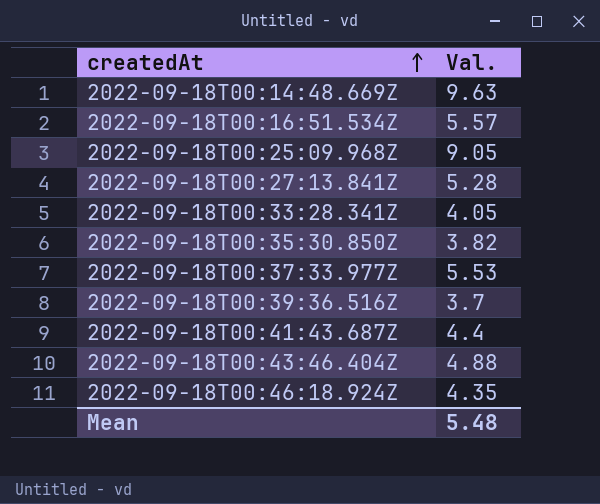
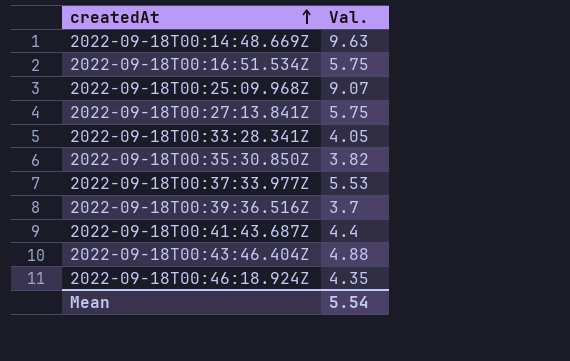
2022-09-18T00:16:51.534Z | Val.: 5.57 -> 5.75
2022-09-18T00:25:09.968Z | Val.: 9.05 -> 9.07
2022-09-18T00:27:13.841Z | Val.: 5.28 -> 5.75
Mean | Val.: 5.48 -> 5.54

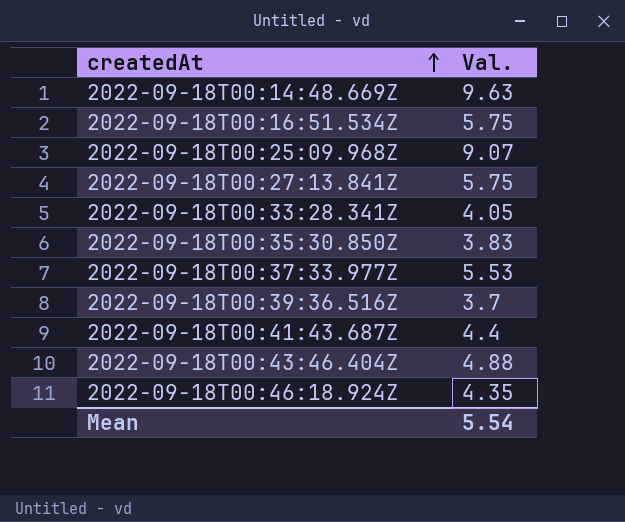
2022-09-18T00:35:30.850Z | Val.: 3.82 -> 3.83

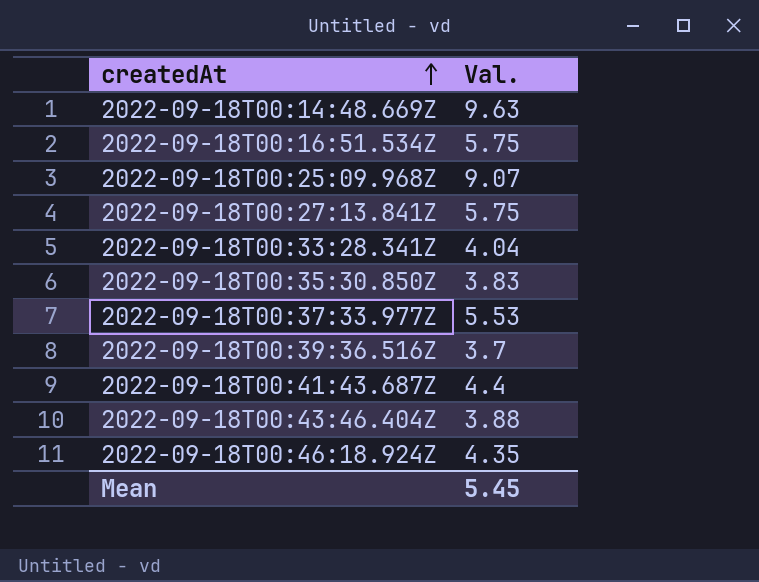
2022-09-18T00:33:28.341Z | Val.: 4.05 -> 4.04
2022-09-18T00:43:46.404Z | Val.: 4.88 -> 3.88
Mean | Val.: 5.54 -> 5.45

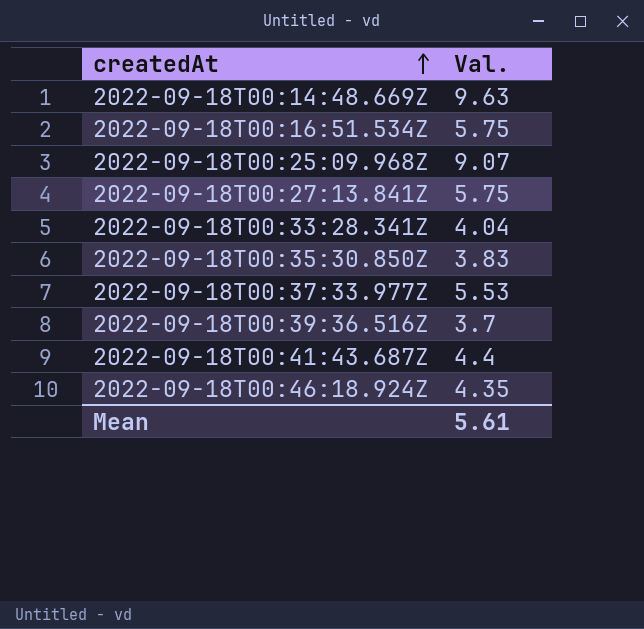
row 2022-09-18T00:43:46.404Z: 3.88 -> none
Mean | Val.: 5.45 -> 5.61

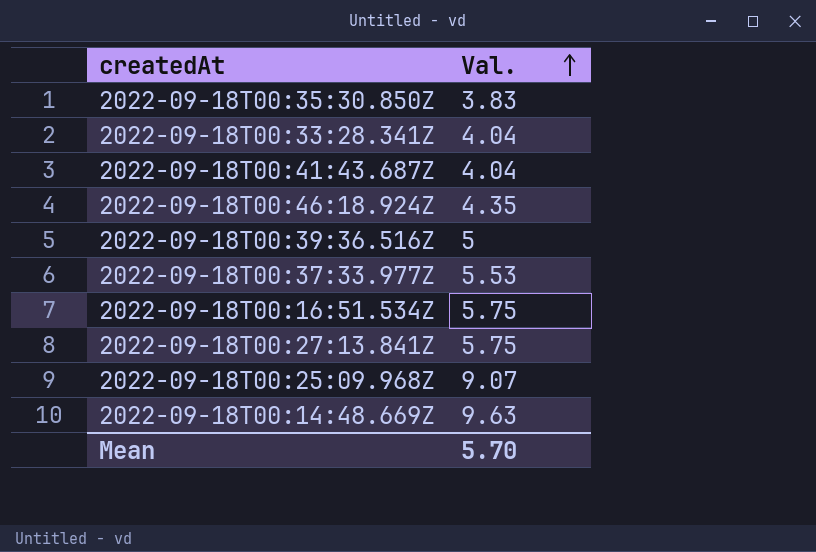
row order: createdAt ascending -> Val. ascending
2022-09-18T00:41:43.687Z | Val.: 4.4 -> 4.04
2022-09-18T00:39:36.516Z | Val.: 3.7 -> 5
Mean | Val.: 5.61 -> 5.70

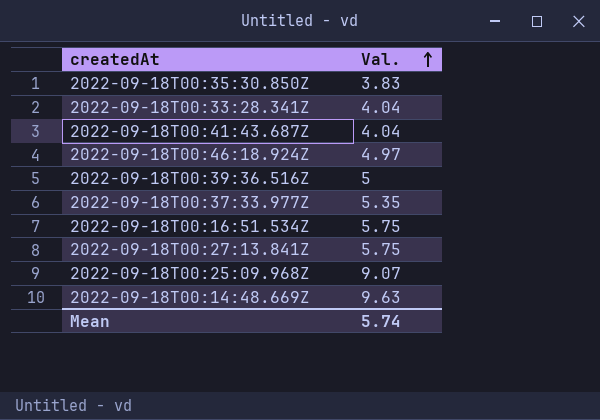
2022-09-18T00:46:18.924Z | Val.: 4.35 -> 4.97
2022-09-18T00:37:33.977Z | Val.: 5.53 -> 5.35
Mean | Val.: 5.70 -> 5.74

